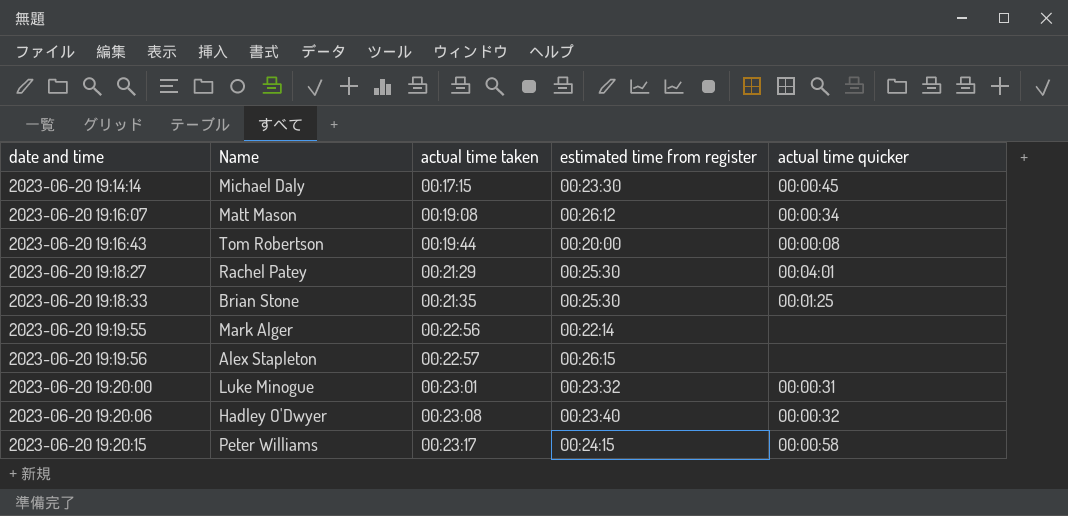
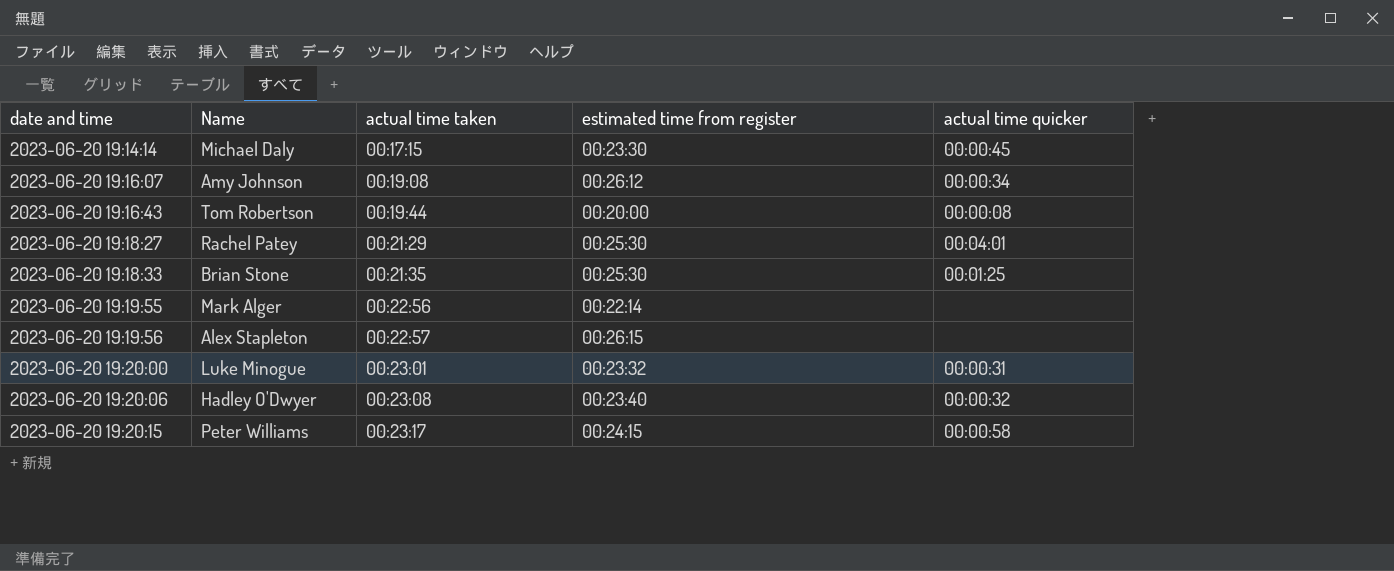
2023-06-20 19:16:07 | Name: Matt Mason -> Amy Johnson

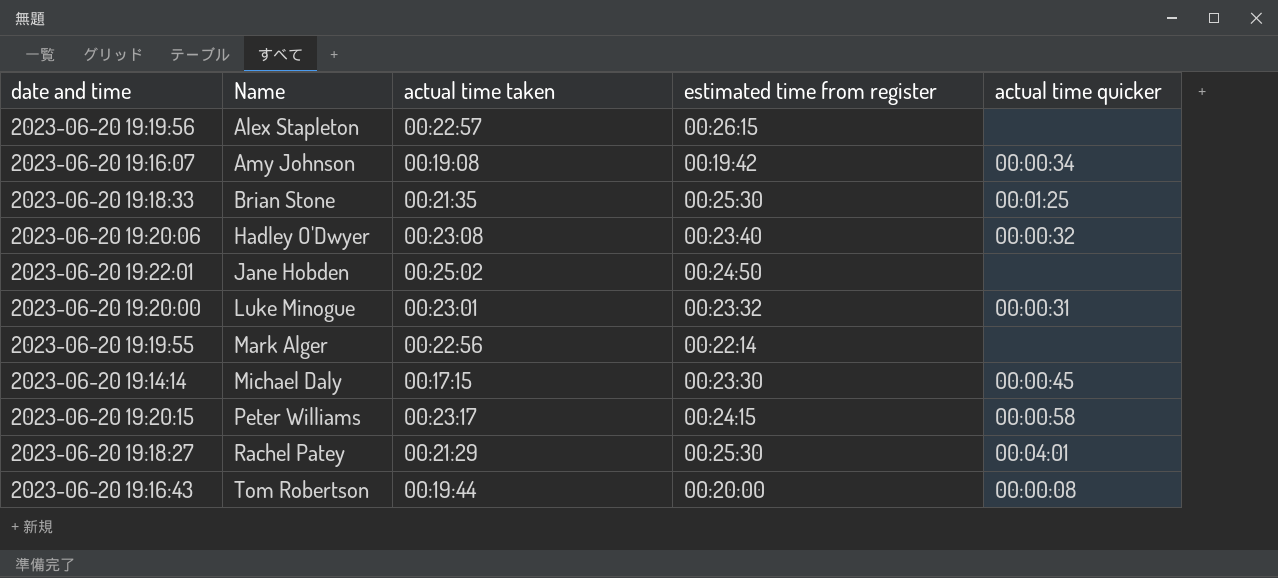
row order: date and time ascending -> Name ascending
2023-06-20 19:16:07 | estimated time from register: 00:26:12 -> 00:19:42
row 2023-06-20 19:22:01: none -> Jane Hobden | 00:25:02 | 00:24:50 | none

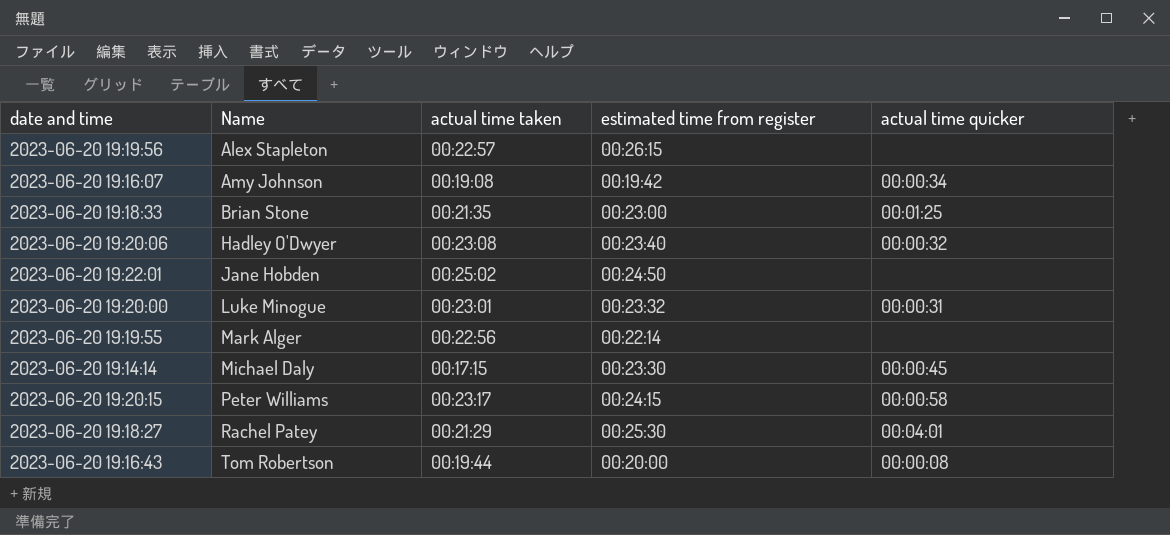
2023-06-20 19:18:33 | estimated time from register: 00:25:30 -> 00:23:00

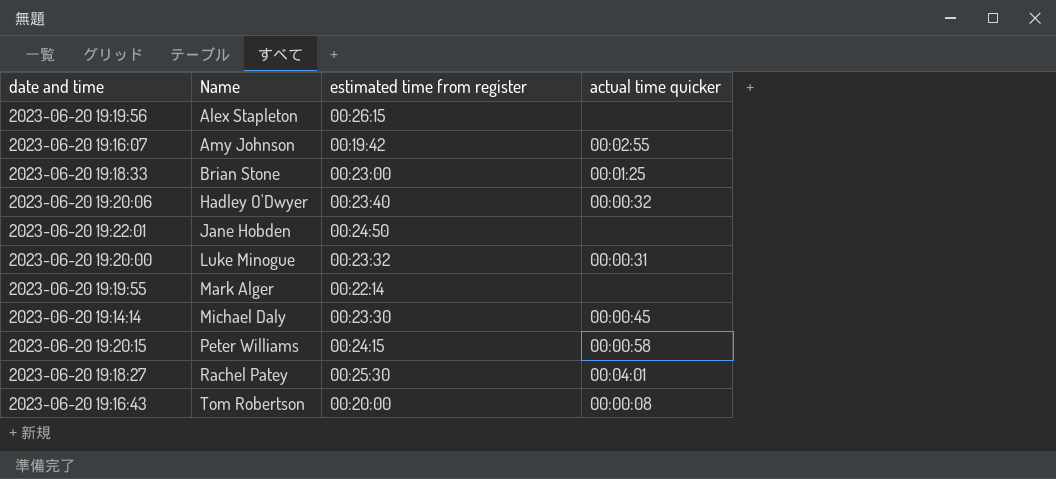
column actual time taken | position: 3 -> none
2023-06-20 19:16:07 | actual time quicker: 00:00:34 -> 00:02:55

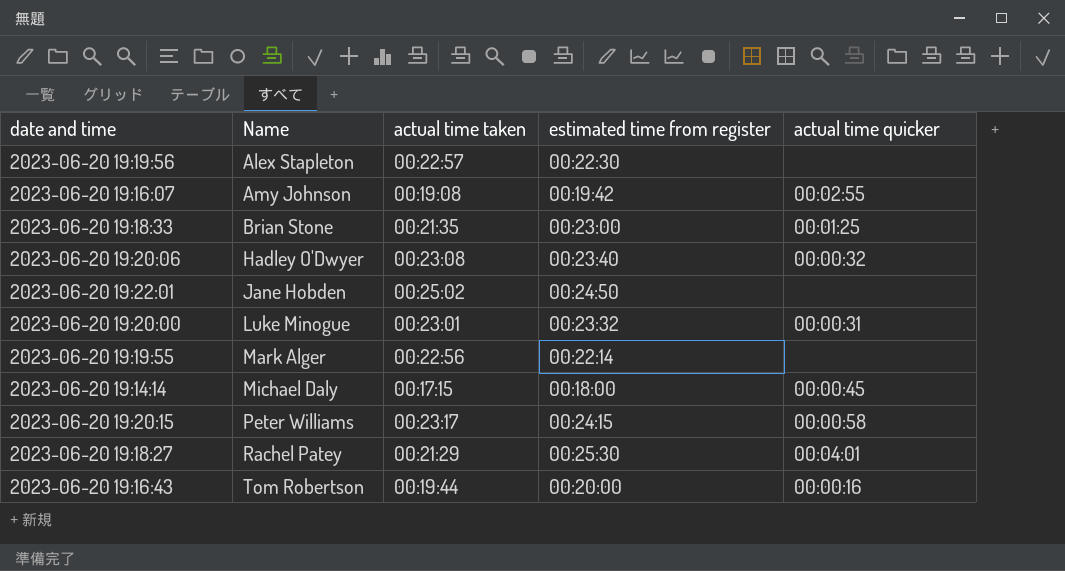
column actual time taken | position: none -> 3
2023-06-20 19:19:56 | estimated time from register: 00:26:15 -> 00:22:30
2023-06-20 19:14:14 | estimated time from register: 00:23:30 -> 00:18:00
2023-06-20 19:16:43 | actual time quicker: 00:00:08 -> 00:00:16

